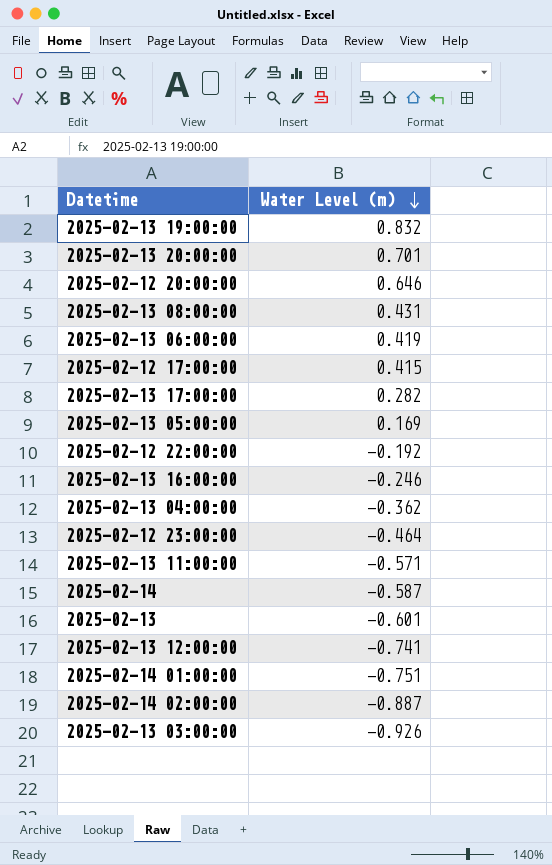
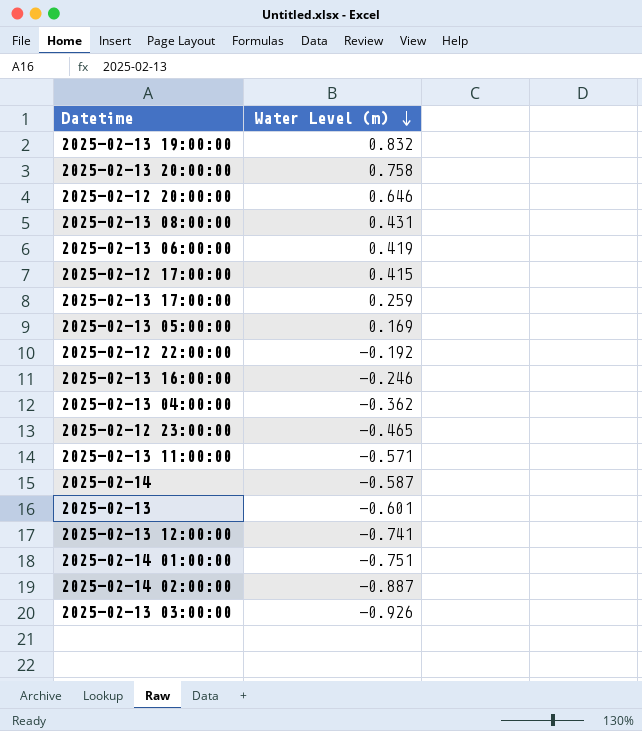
2025-02-13 20:00:00 | Water Level (m): 0.701 -> 0.758
2025-02-13 17:00:00 | Water Level (m): 0.282 -> 0.259
2025-02-12 23:00:00 | Water Level (m): -0.464 -> -0.465

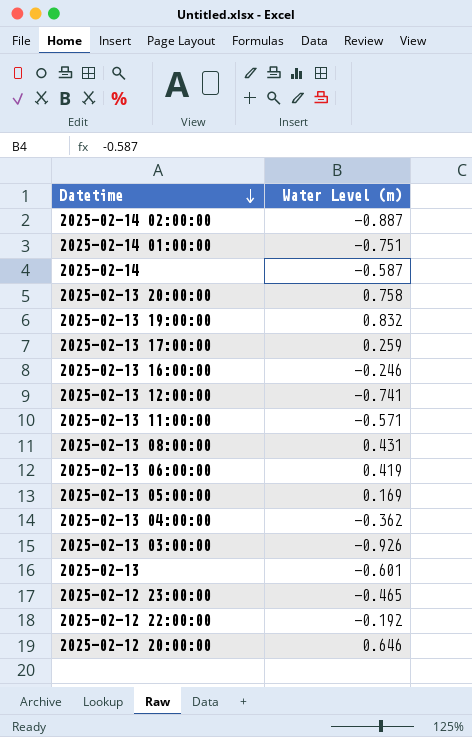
row order: Water Level (m) descending -> Datetime descending
row 2025-02-12 17:00:00: 0.415 -> none

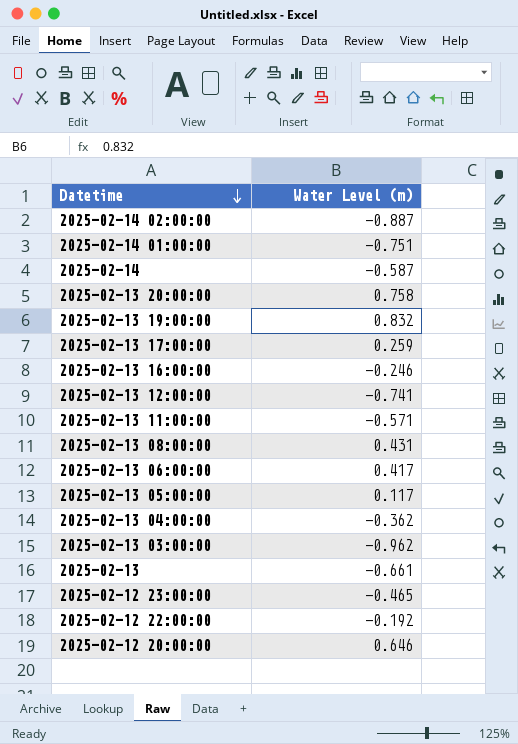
2025-02-13 06:00:00 | Water Level (m): 0.419 -> 0.417
2025-02-13 05:00:00 | Water Level (m): 0.169 -> 0.117
2025-02-13 03:00:00 | Water Level (m): -0.926 -> -0.962
2025-02-13 | Water Level (m): -0.601 -> -0.661

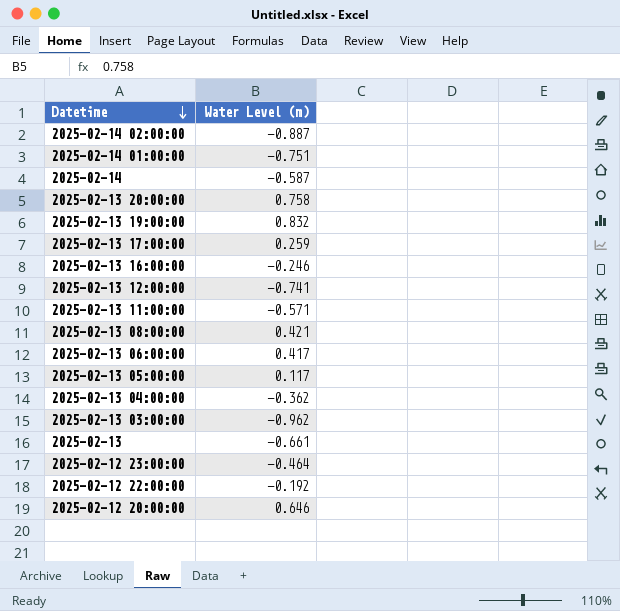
2025-02-13 08:00:00 | Water Level (m): 0.431 -> 0.421
2025-02-12 23:00:00 | Water Level (m): -0.465 -> -0.464

